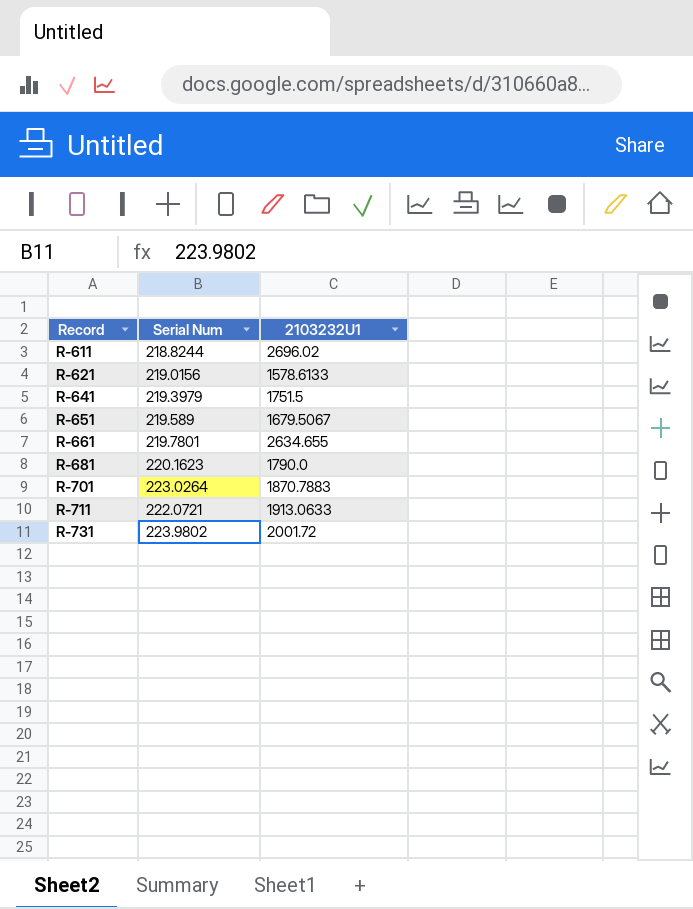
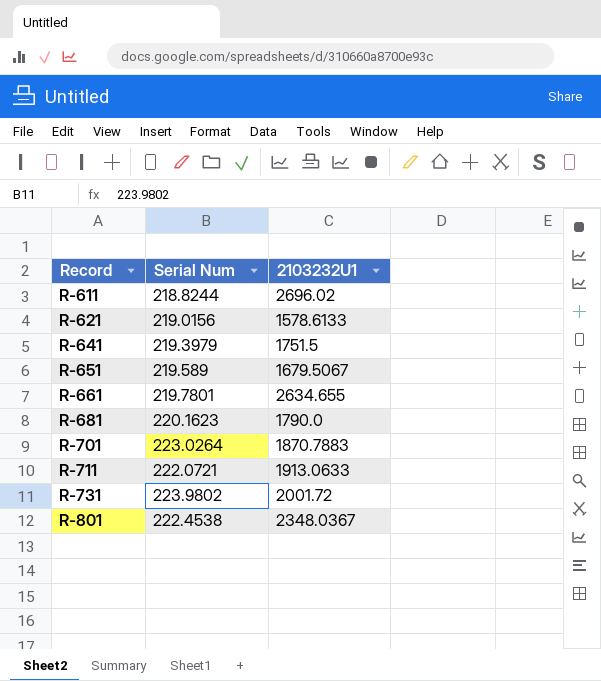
row R-801: none -> 222.4538 | 2348.0367

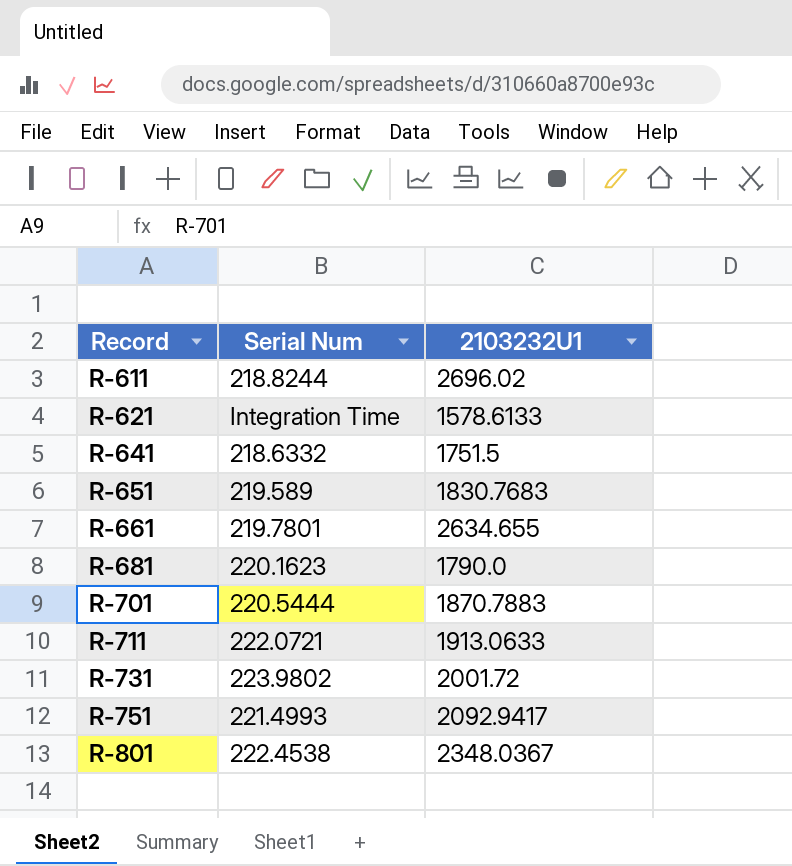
R-621 | Serial Num: 219.0156 -> Integration Time
R-641 | Serial Num: 219.3979 -> 218.6332
R-651 | 2103232U1: 1679.5067 -> 1830.7683
R-701 | Serial Num: 223.0264 -> 220.5444
row R-751: none -> 221.4993 | 2092.9417

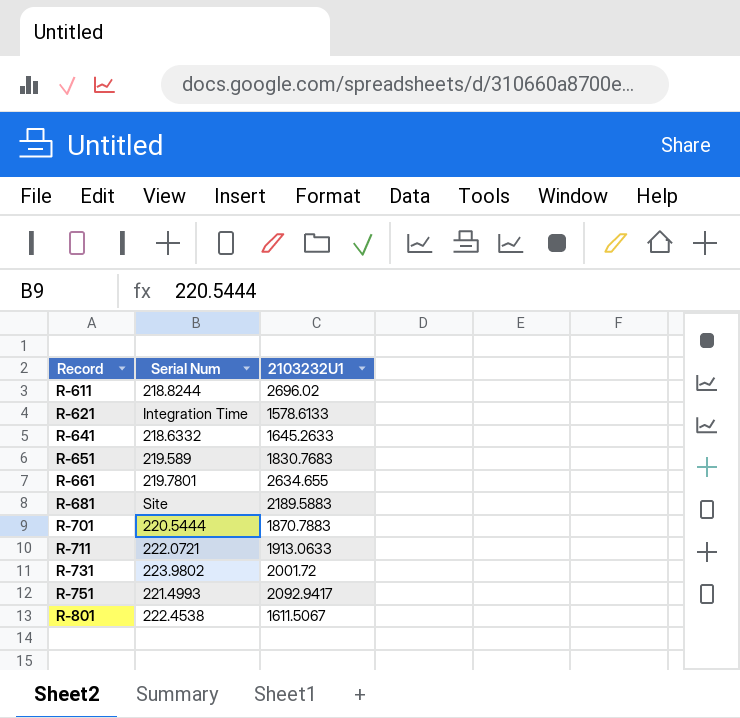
R-641 | 2103232U1: 1751.5 -> 1645.2633
R-681 | Serial Num: 220.1623 -> Site
R-681 | 2103232U1: 1790.0 -> 2189.5883
R-801 | 2103232U1: 2348.0367 -> 1611.5067

